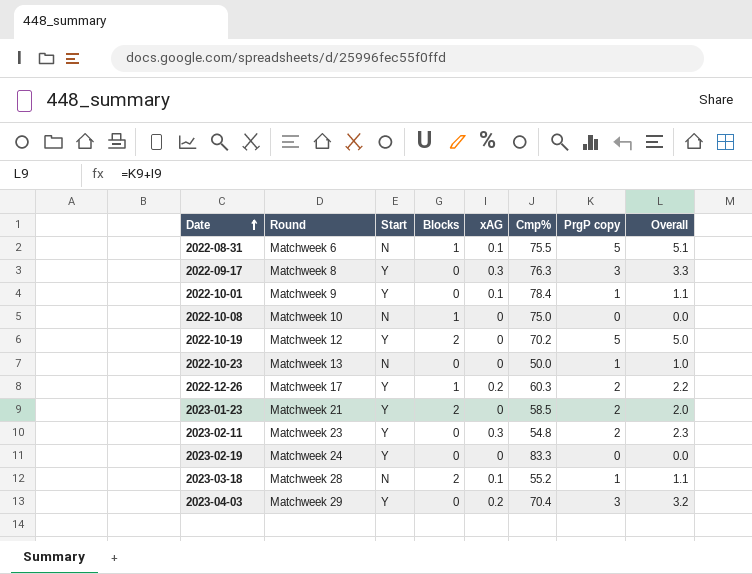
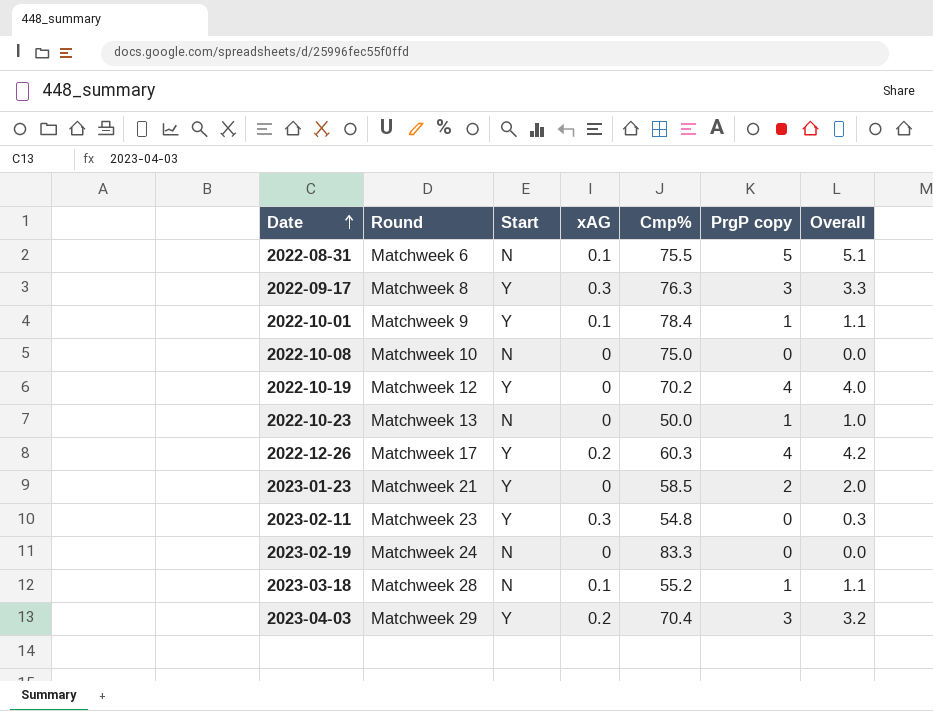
column Blocks | position: 4 -> none
2022-10-19 | PrgP copy: 5 -> 4
2022-10-19 | Overall: 5.0 -> 4.0
2022-12-26 | PrgP copy: 2 -> 4
2022-12-26 | Overall: 2.2 -> 4.2
2023-02-11 | PrgP copy: 2 -> 0
2023-02-11 | Overall: 2.3 -> 0.3
2023-02-19 | Start: Y -> N

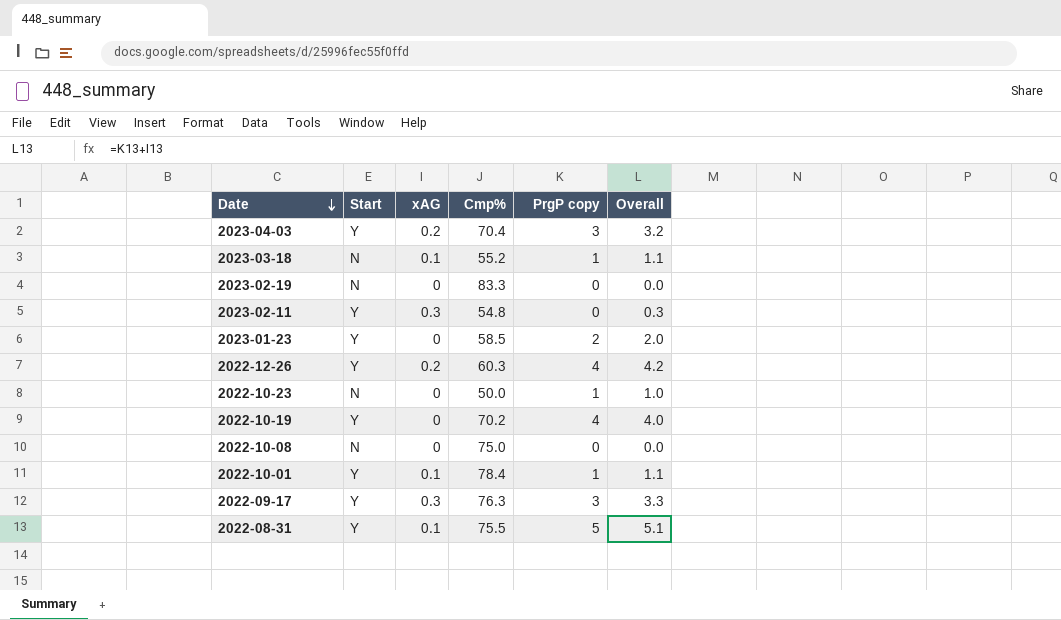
row order: Date ascending -> Date descending
column Round | position: 2 -> none
2022-08-31 | Start: N -> Y

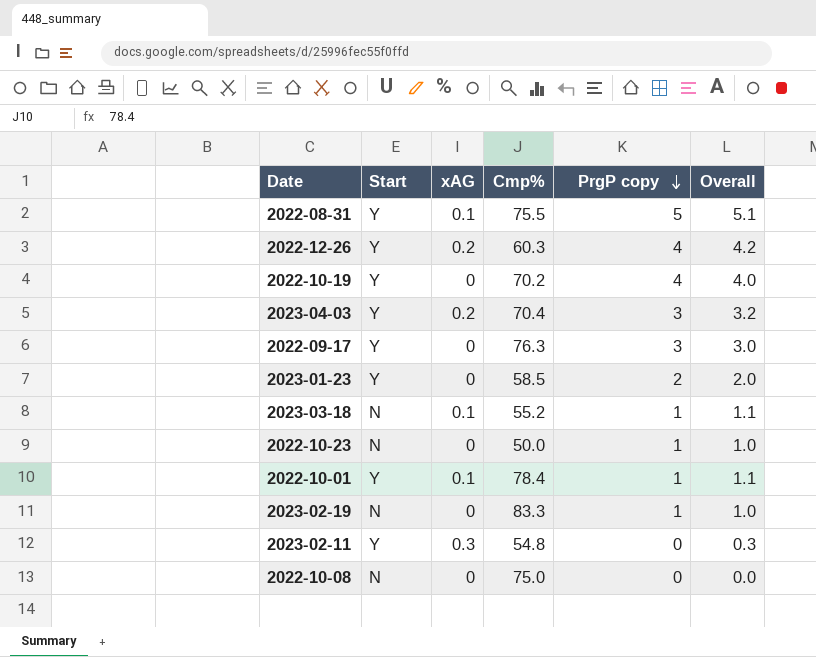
row order: Date descending -> PrgP copy descending
2022-09-17 | xAG: 0.3 -> 0
2022-09-17 | Overall: 3.3 -> 3.0
2023-02-19 | PrgP copy: 0 -> 1
2023-02-19 | Overall: 0.0 -> 1.0

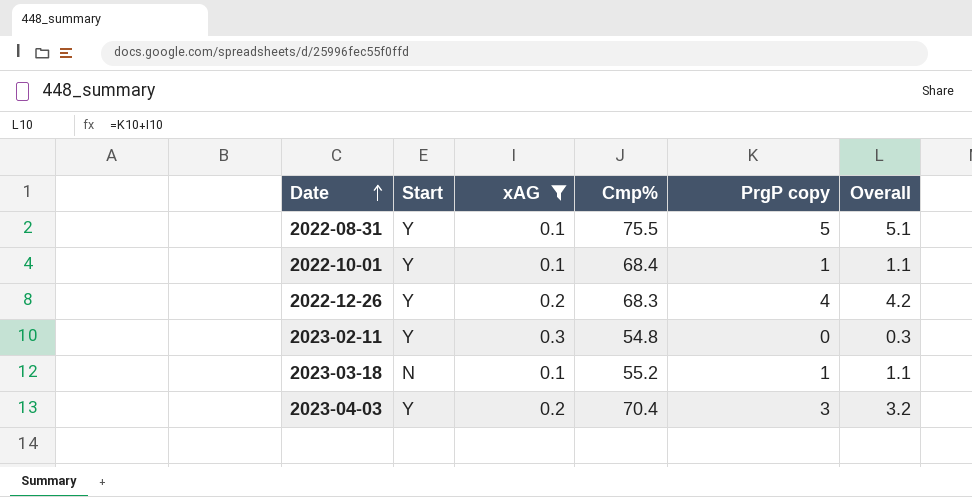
filter: none -> xAG != 0
row order: PrgP copy descending -> Date ascending
2022-10-01 | Cmp%: 78.4 -> 68.4
2022-12-26 | Cmp%: 60.3 -> 68.3

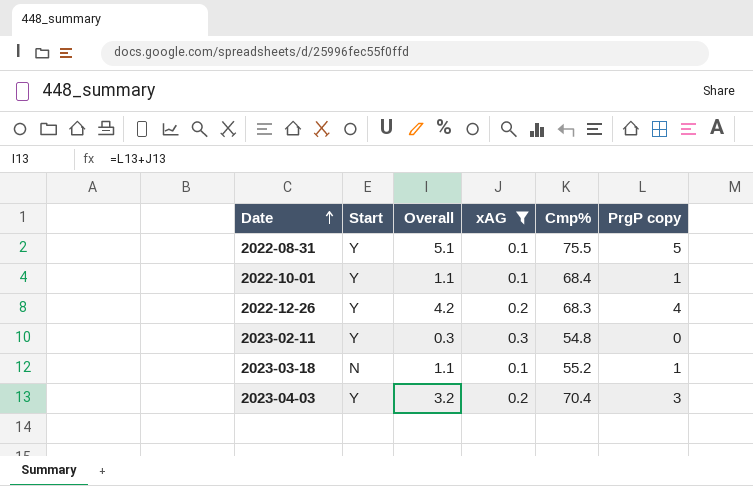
column Overall | position: 6 -> 3

